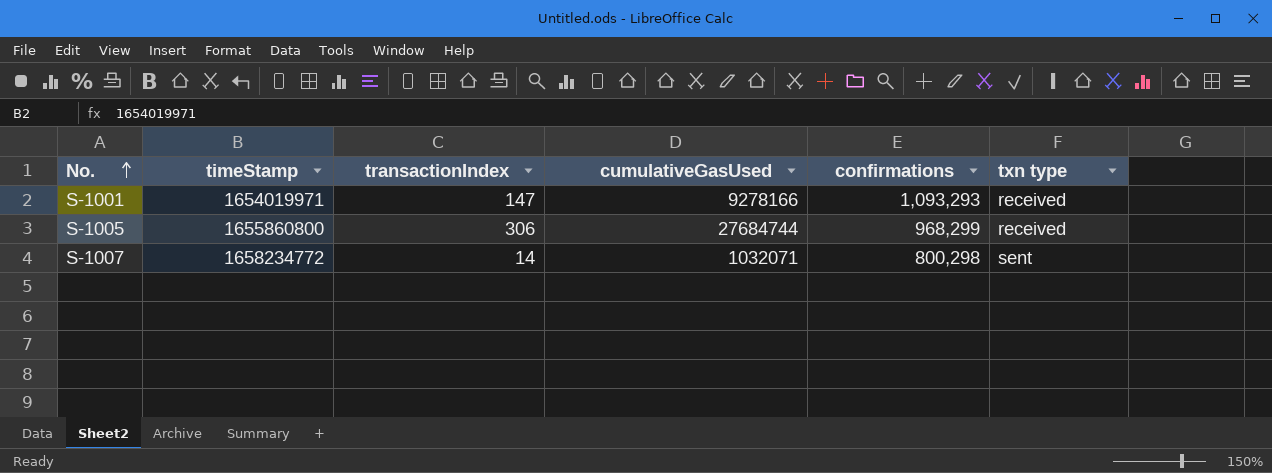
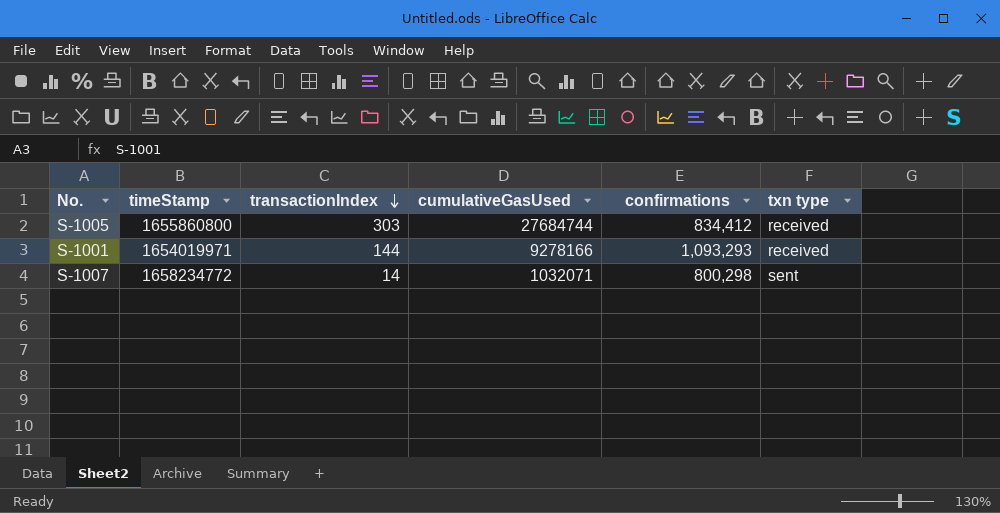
row order: No. ascending -> transactionIndex descending
S-1005 | transactionIndex: 306 -> 303
S-1005 | confirmations: 968,299 -> 834,412
S-1001 | transactionIndex: 147 -> 144

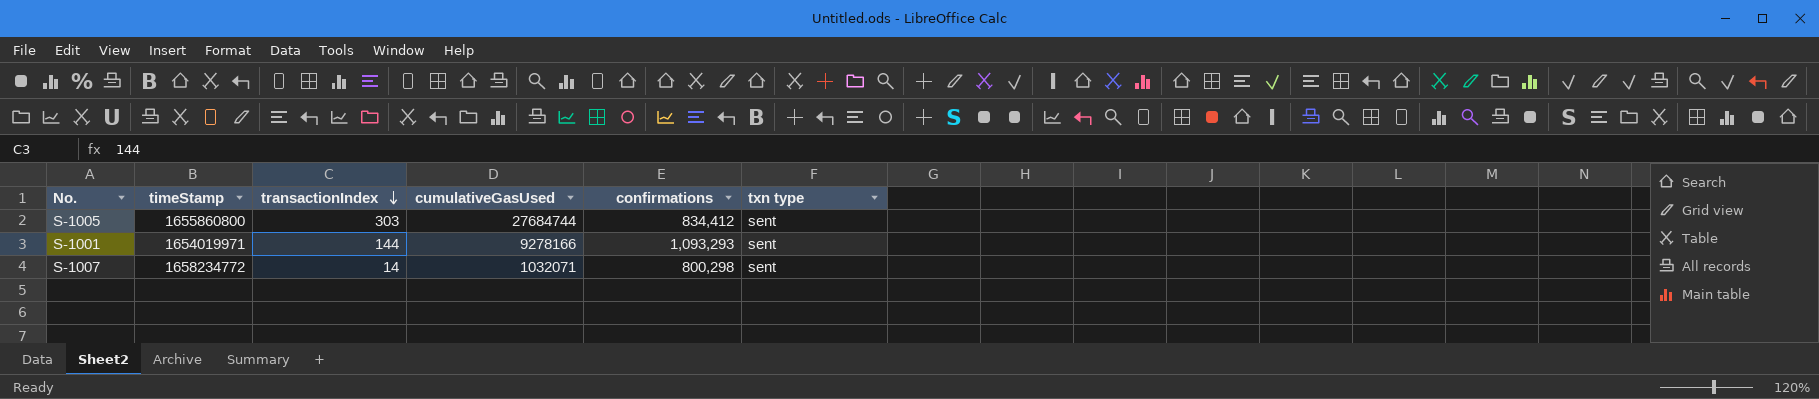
S-1005 | txn type: received -> sent
S-1001 | txn type: received -> sent

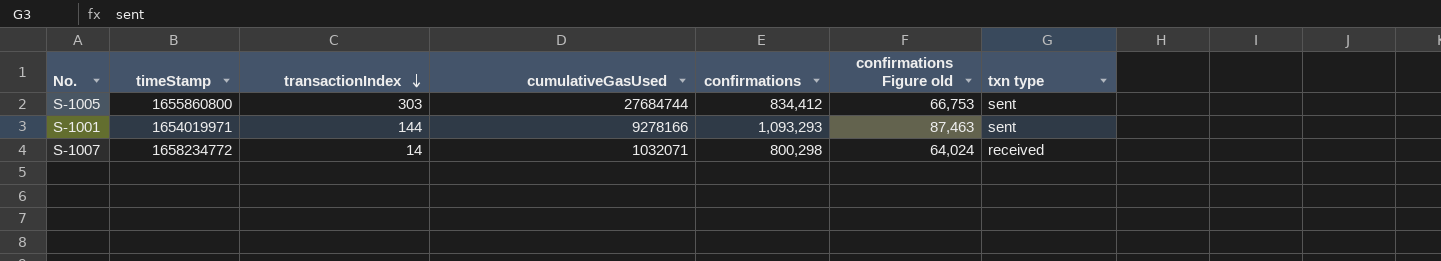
column confirmations Figure old | formula: none -> [confirmations] * 0.08
S-1007 | txn type: sent -> received

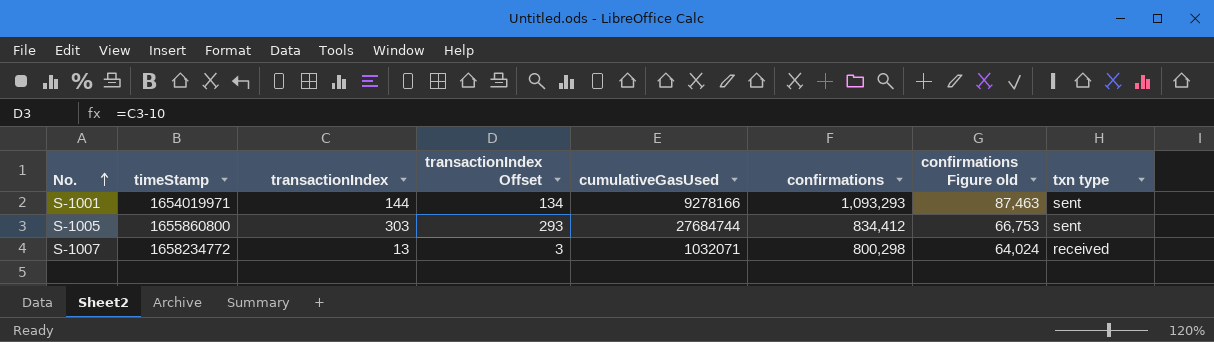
row order: transactionIndex descending -> No. ascending
column transactionIndex Offset | formula: none -> [transactionIndex] - 10
S-1007 | transactionIndex: 14 -> 13

